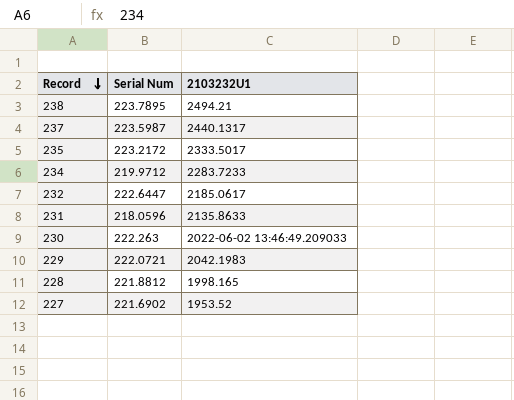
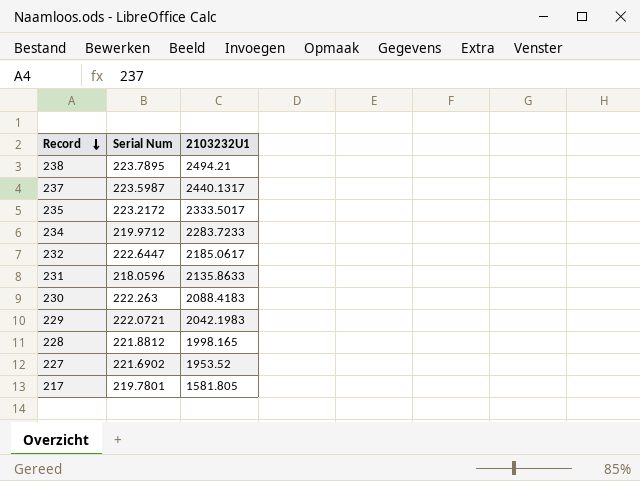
230 | 2103232U1: 2022-06-02 13:46:49.209033 -> 2088.4183
row 217: none -> 219.7801 | 1581.805

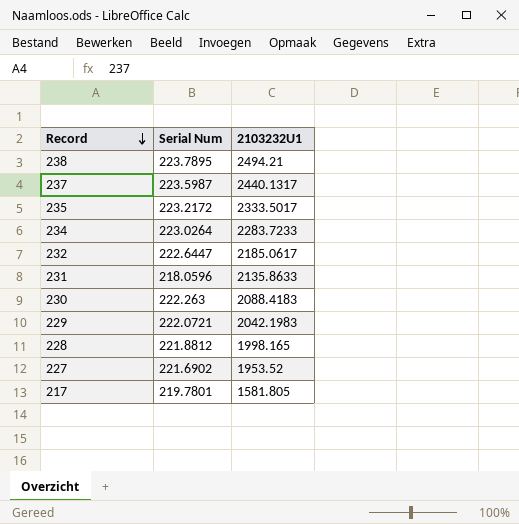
234 | Serial Num: 219.9712 -> 223.0264

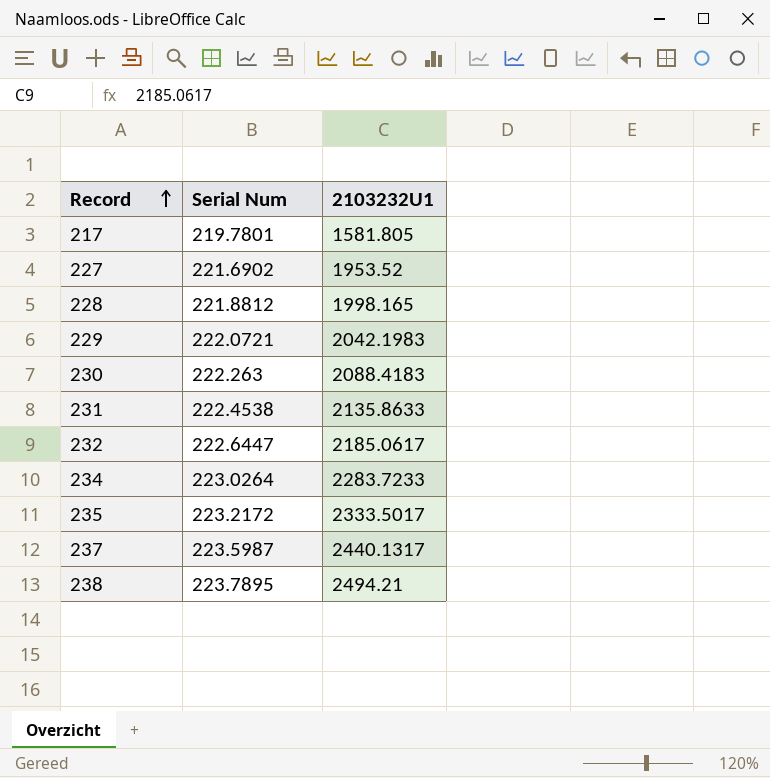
row order: Record descending -> Record ascending
231 | Serial Num: 218.0596 -> 222.4538

